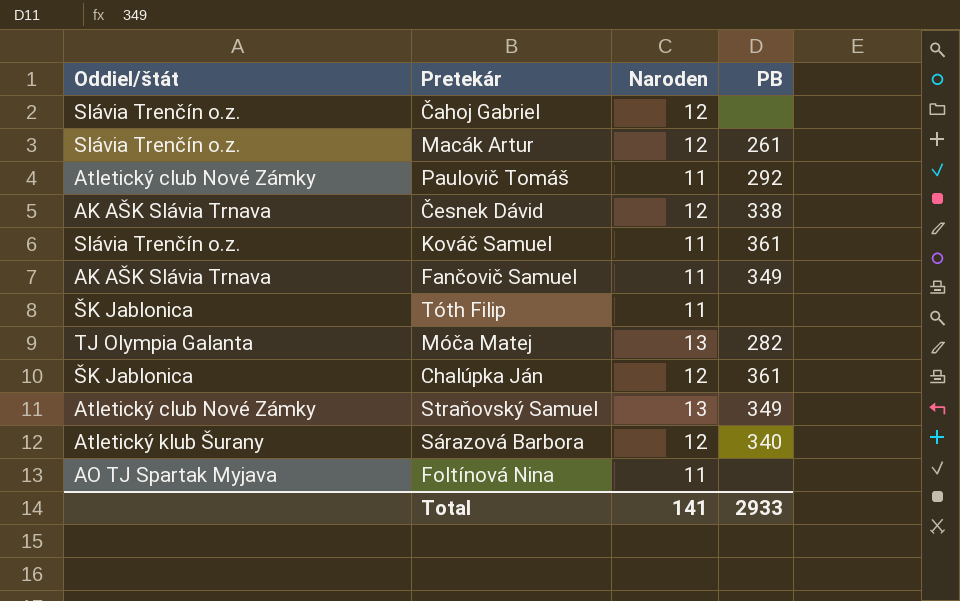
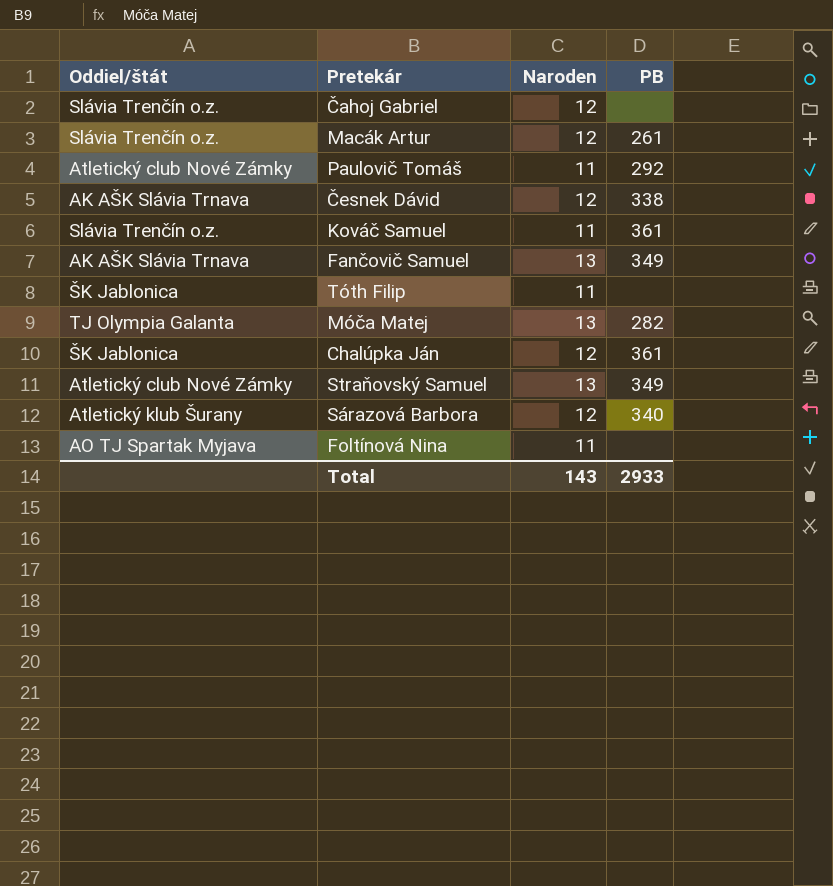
Fančovič Samuel | Naroden: 11 -> 13
Total | Naroden: 141 -> 143

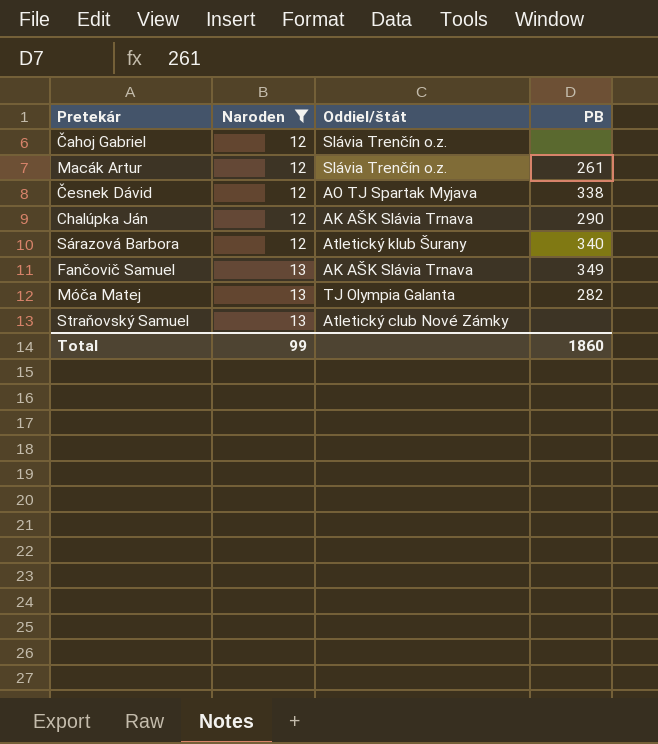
filter: none -> Naroden != 11
row order: none -> Naroden ascending
column Oddiel/štát | position: 1 -> 3
Česnek Dávid | Oddiel/štát: AK AŠK Slávia Trnava -> AO TJ Spartak Myjava
Chalúpka Ján | Oddiel/štát: ŠK Jablonica -> AK AŠK Slávia Trnava
Chalúpka Ján | PB: 361 -> 290
Straňovský Samuel | PB: 349 -> none
Total | Naroden: 143 -> 99
Total | PB: 2933 -> 1860

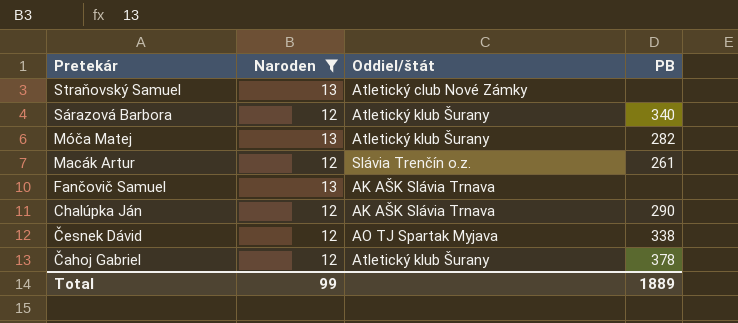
row order: Naroden ascending -> Pretekár descending
Móča Matej | Oddiel/štát: TJ Olympia Galanta -> Atletický klub Šurany
Fančovič Samuel | PB: 349 -> none
Čahoj Gabriel | Oddiel/štát: Slávia Trenčín o.z. -> Atletický klub Šurany
Čahoj Gabriel | PB: none -> 378
Total | PB: 1860 -> 1889

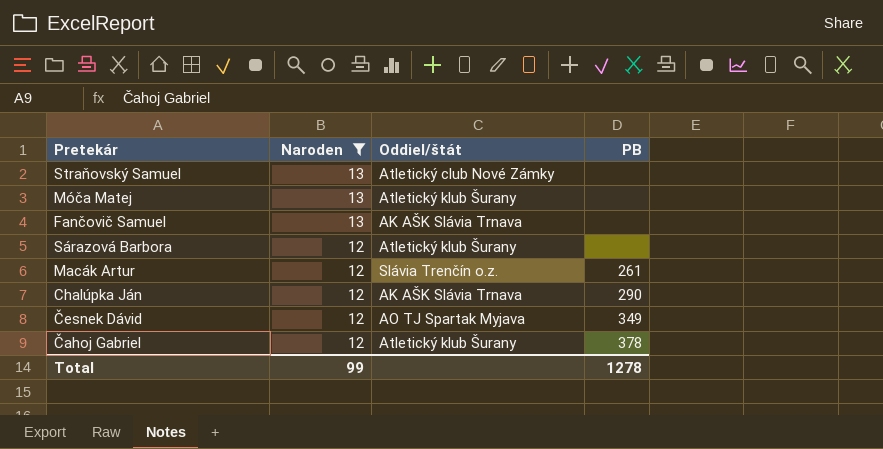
row order: Pretekár descending -> Naroden descending
Móča Matej | PB: 282 -> none
Sárazová Barbora | PB: 340 -> none
Česnek Dávid | PB: 338 -> 349
Total | PB: 1889 -> 1278

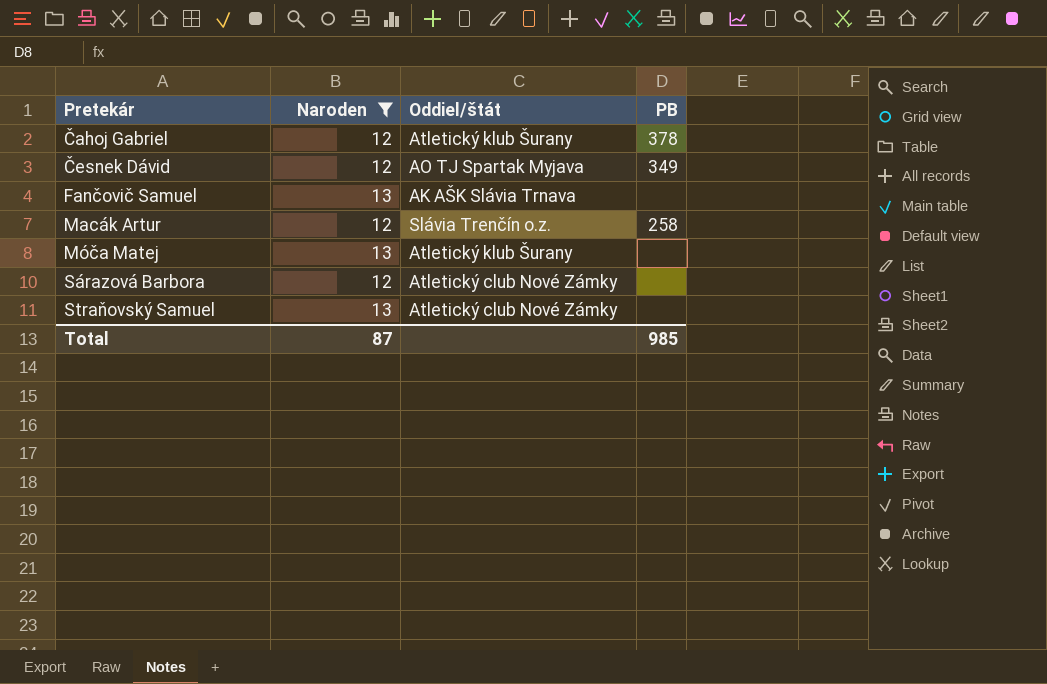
row order: Naroden descending -> Pretekár ascending
row Chalúpka Ján: 12 | AK AŠK Slávia Trnava | 290 -> none
Macák Artur | PB: 261 -> 258
Sárazová Barbora | Oddiel/štát: Atletický klub Šurany -> Atletický club Nové Zámky
Total | Naroden: 99 -> 87
Total | PB: 1278 -> 985

